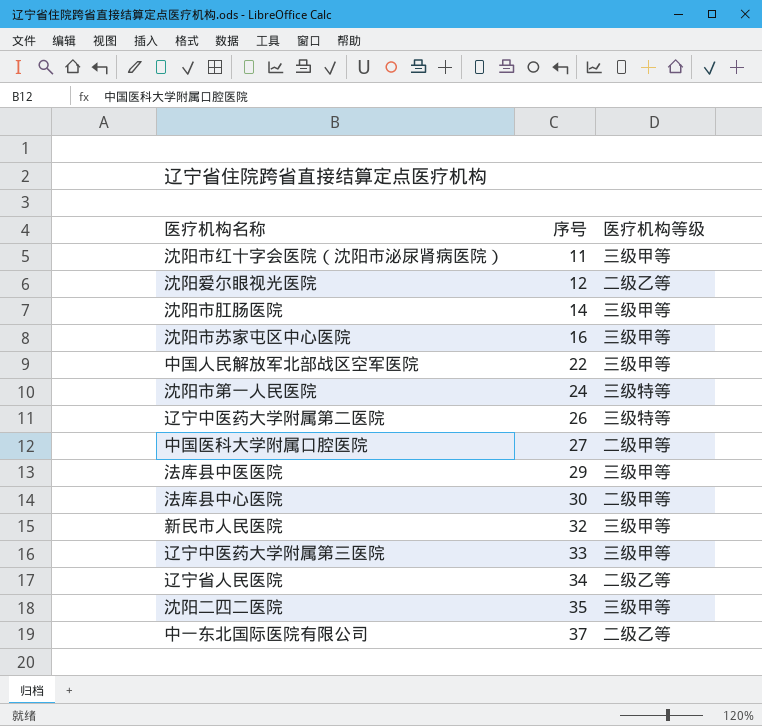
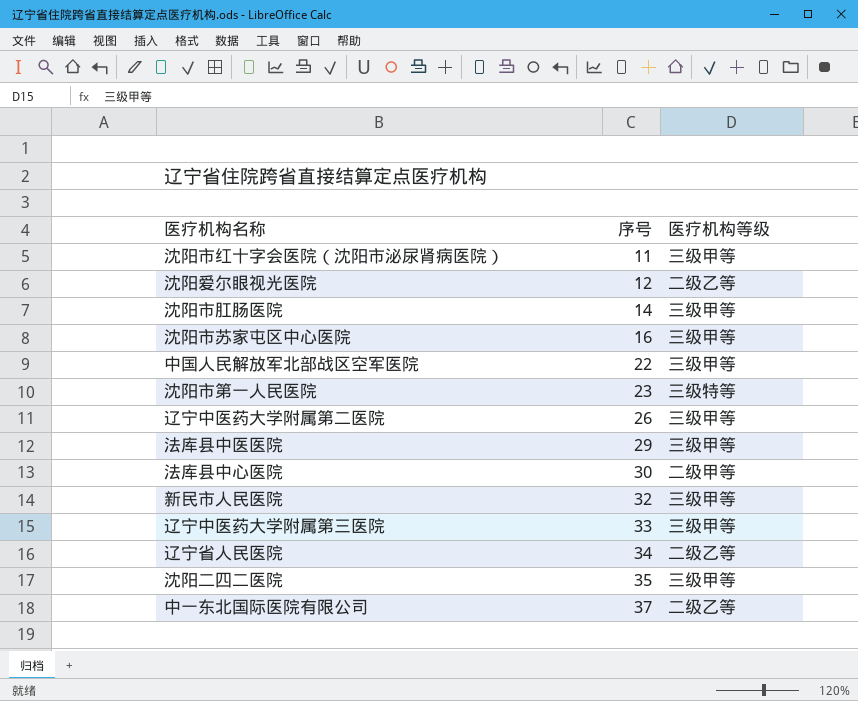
row 中国医科大学附属口腔医院: 27 | 二级甲等 -> none
沈阳市第一人民医院 | 序号: 24 -> 23
辽宁中医药大学附属第二医院 | 医疗机构等级: 三级特等 -> 三级甲等

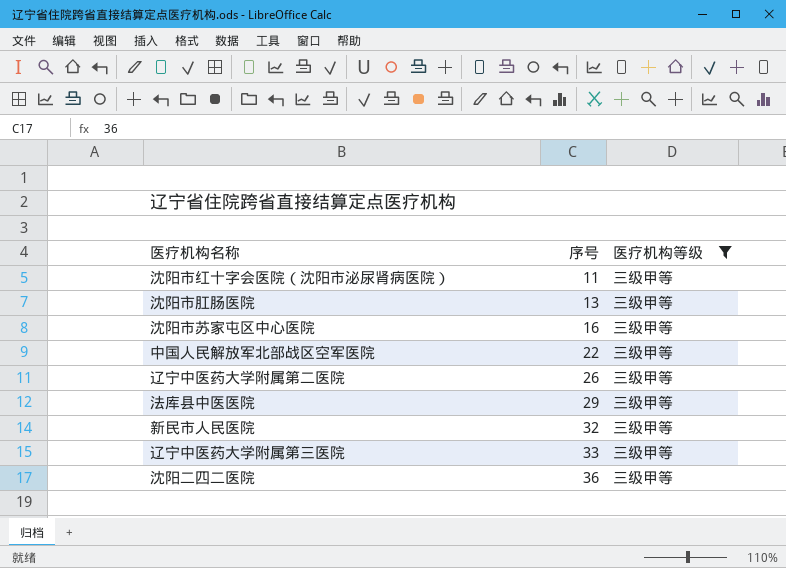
filter: none -> 医疗机构等级 = 三级甲等
沈阳市肛肠医院 | 序号: 14 -> 13
沈阳二四二医院 | 序号: 35 -> 36

